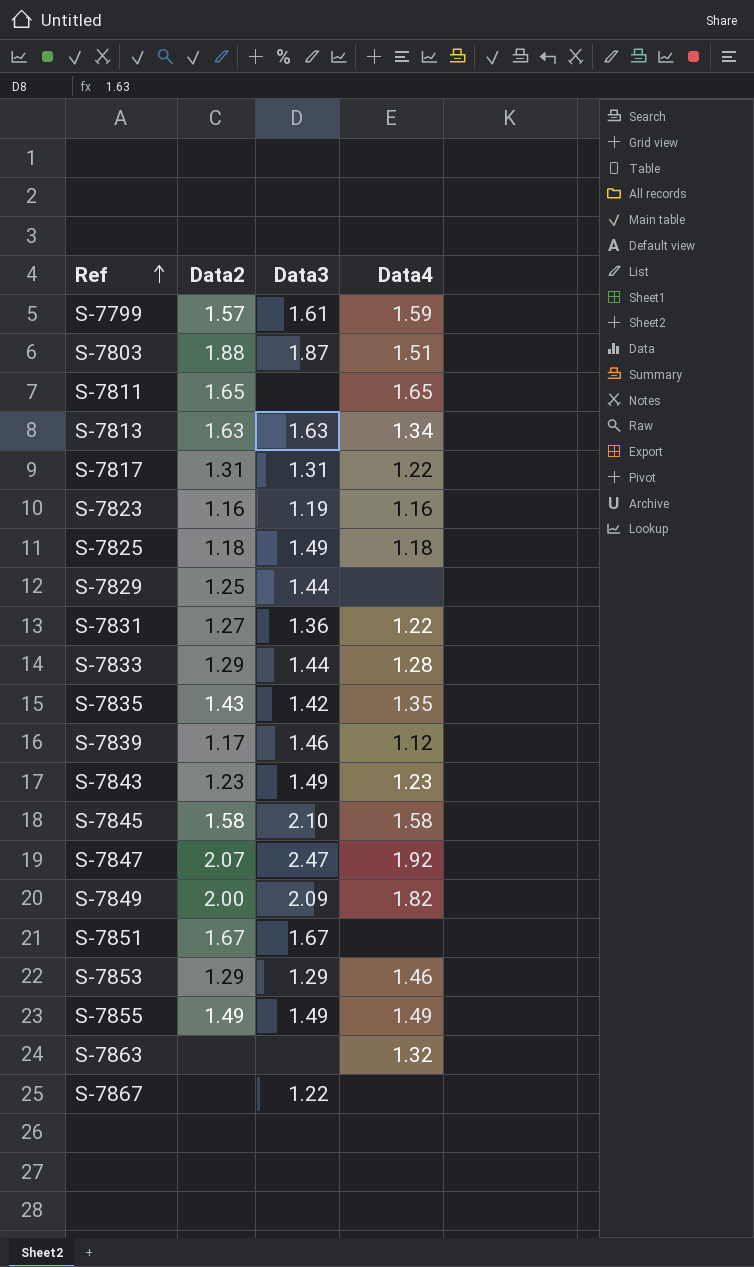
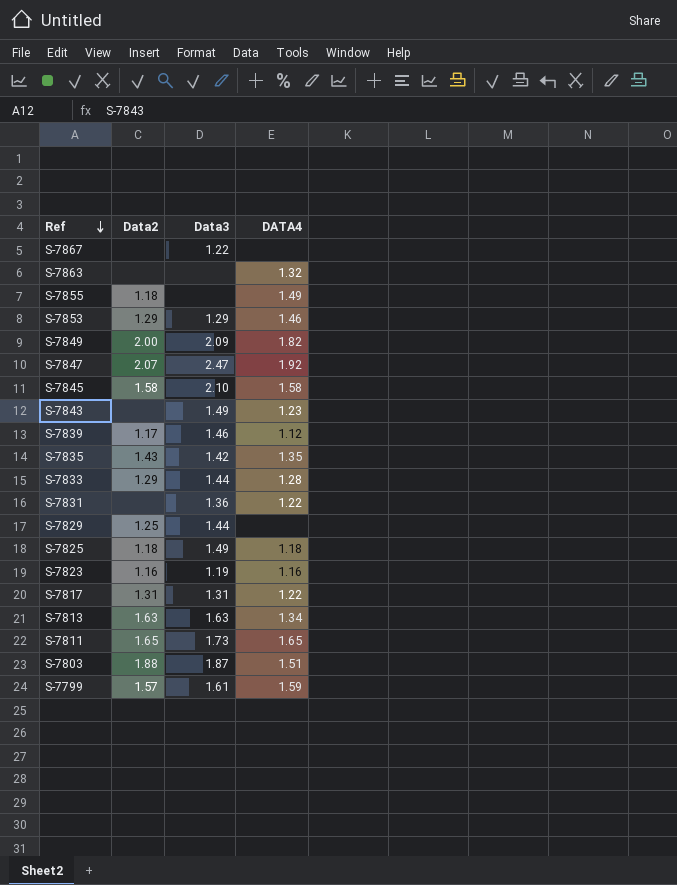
row order: Ref ascending -> Ref descending
column name: Data4 -> DATA4
row S-7851: 1.67 | 1.67 | none -> none
S-7855 | Data2: 1.49 -> 1.18
S-7855 | Data3: 1.49 -> none
S-7843 | Data2: 1.23 -> none
S-7831 | Data2: 1.27 -> none
S-7811 | Data3: none -> 1.73

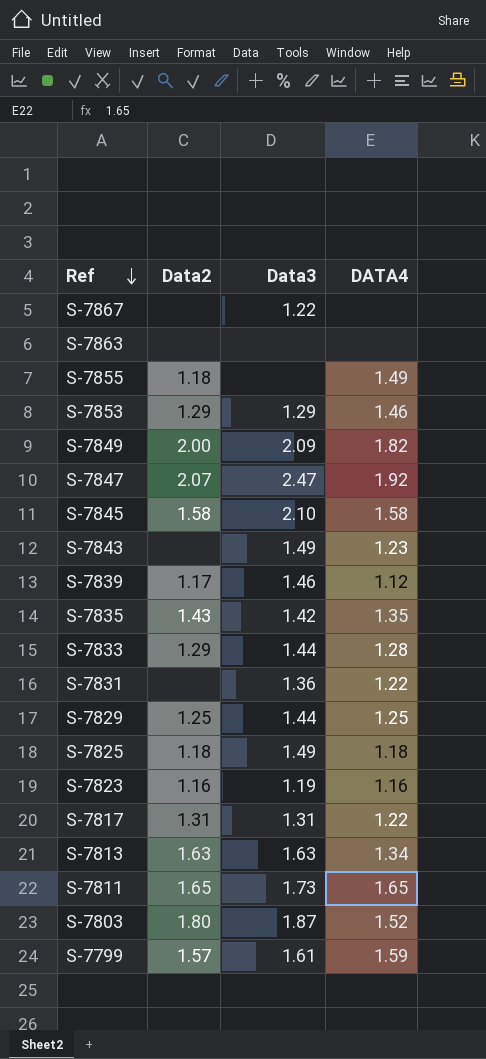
S-7863 | DATA4: 1.32 -> none
S-7829 | DATA4: none -> 1.25
S-7803 | Data2: 1.88 -> 1.80
S-7803 | DATA4: 1.51 -> 1.52

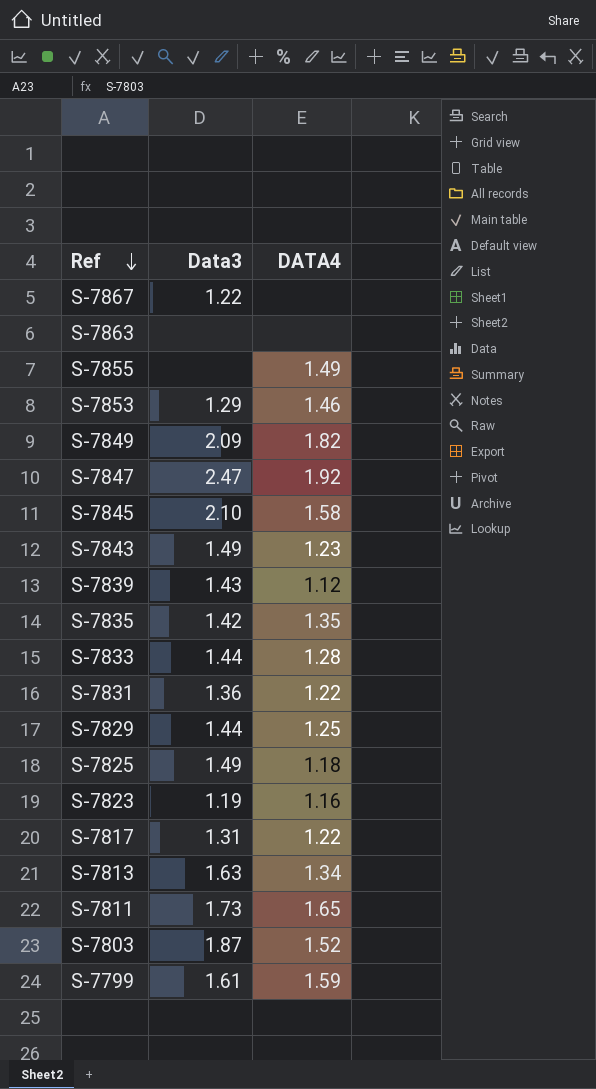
column Data2 | position: 2 -> none
S-7839 | Data3: 1.46 -> 1.43

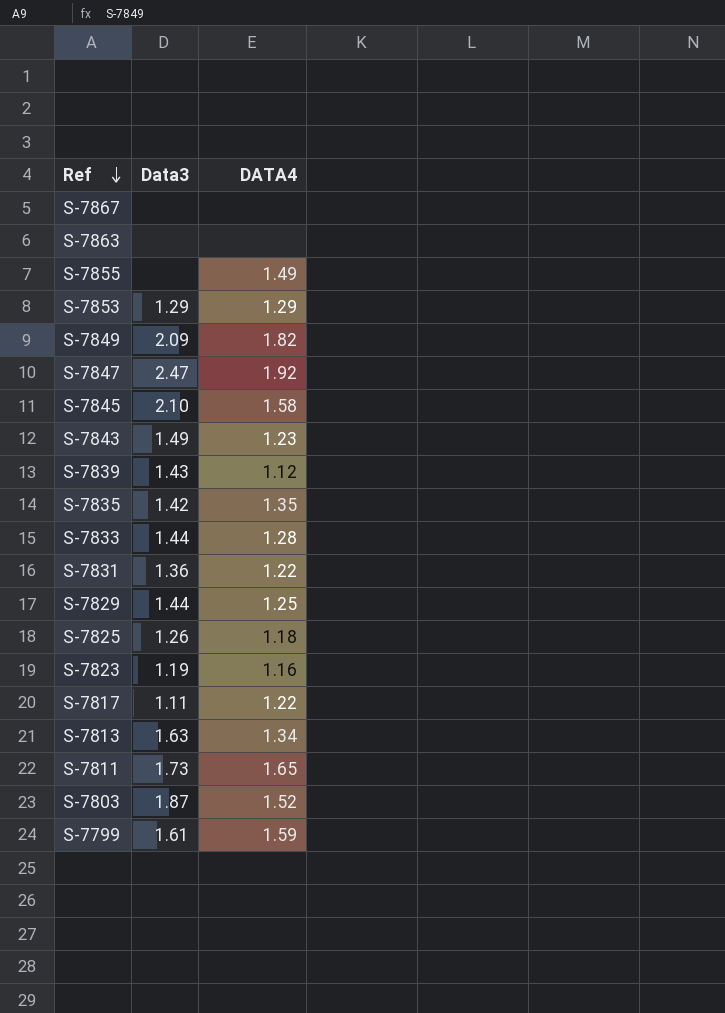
S-7867 | Data3: 1.22 -> none
S-7853 | DATA4: 1.46 -> 1.29
S-7825 | Data3: 1.49 -> 1.26
S-7817 | Data3: 1.31 -> 1.11

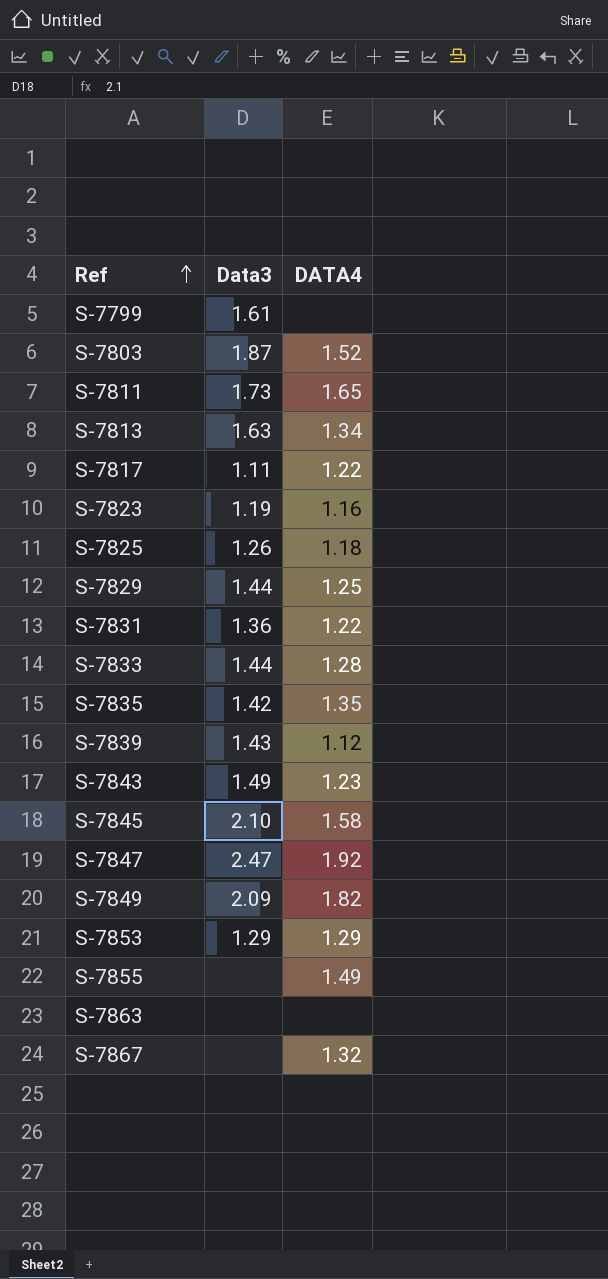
row order: Ref descending -> Ref ascending
S-7799 | DATA4: 1.59 -> none
S-7867 | DATA4: none -> 1.32

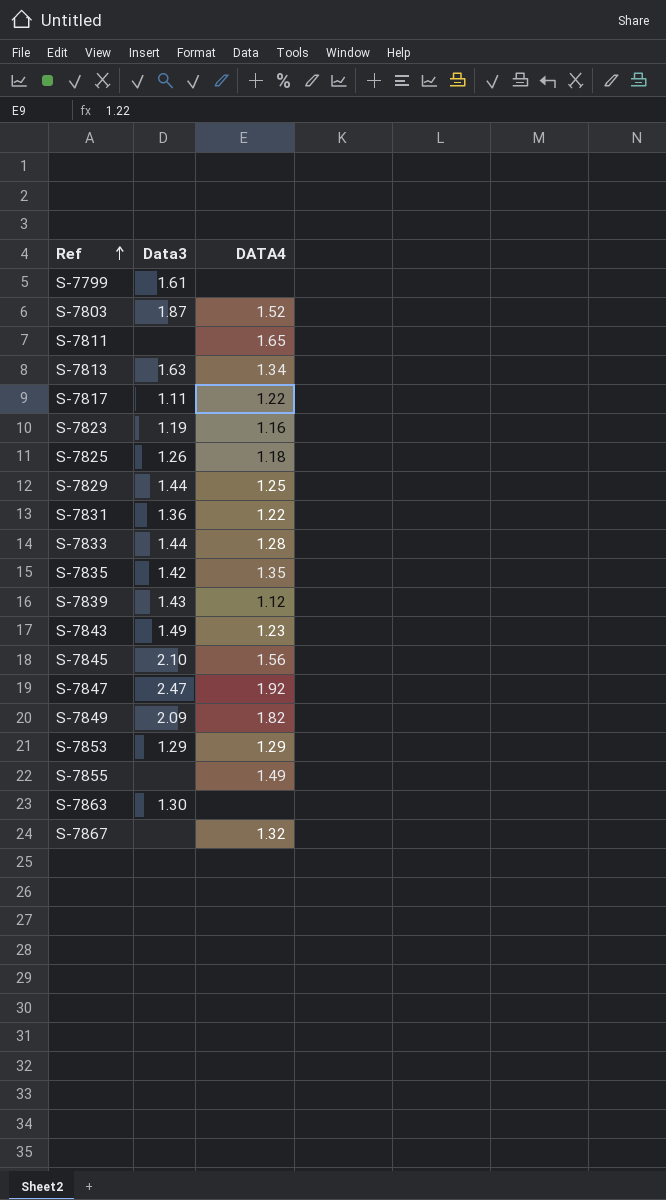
S-7811 | Data3: 1.73 -> none
S-7845 | DATA4: 1.58 -> 1.56
S-7863 | Data3: none -> 1.30

